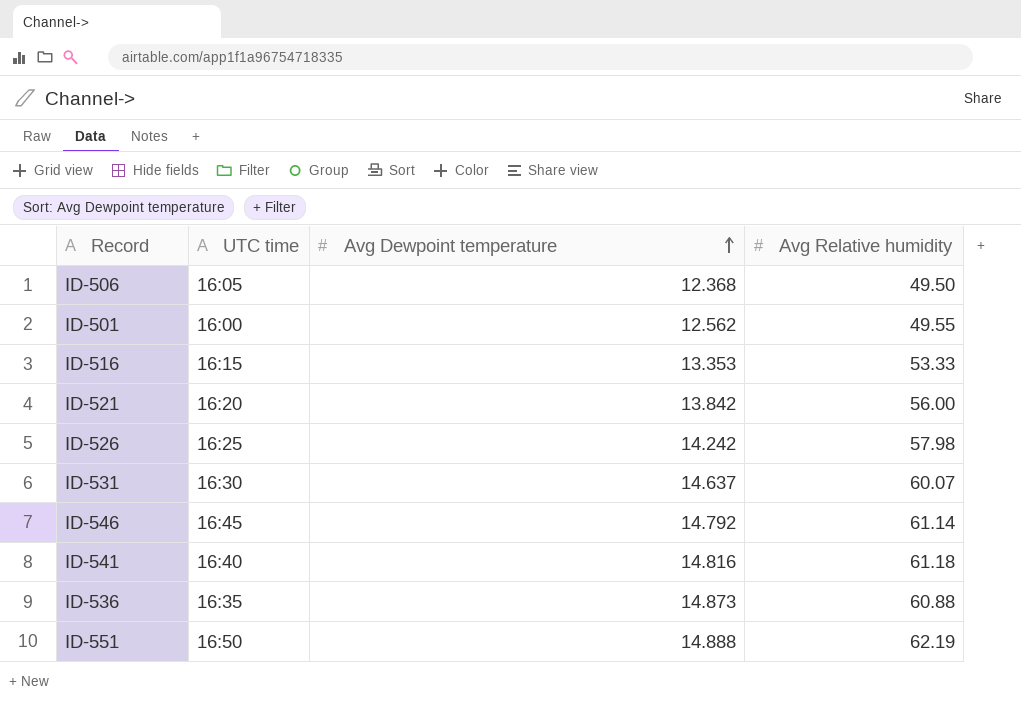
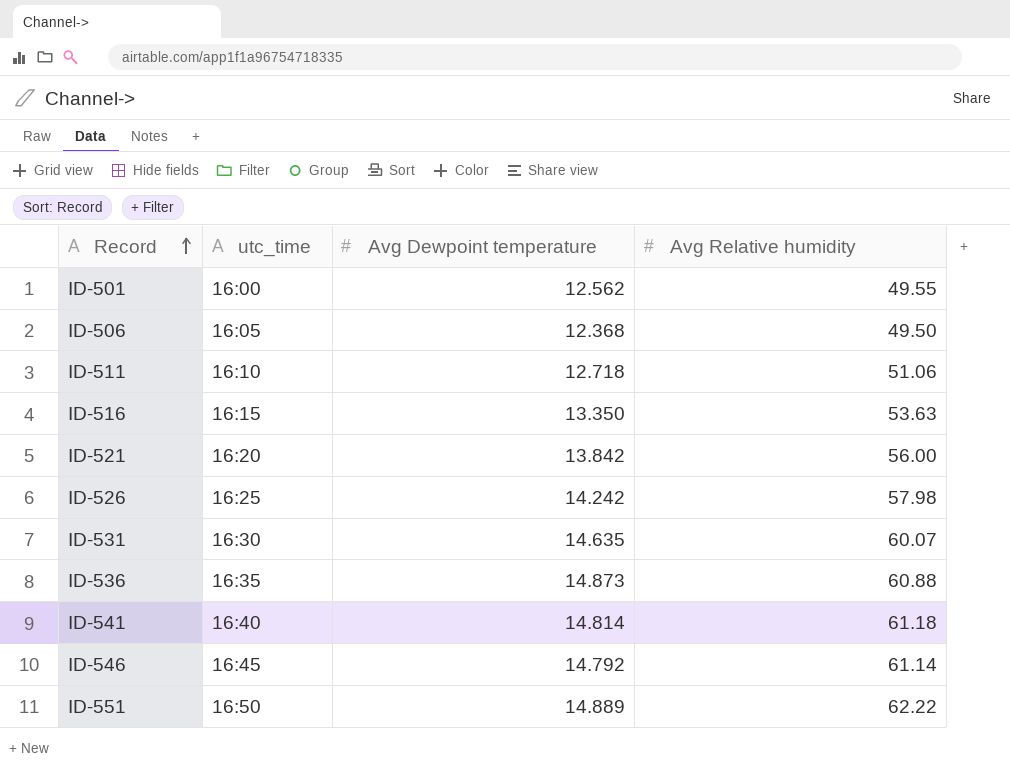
row order: Avg Dewpoint temperature ascending -> Record ascending
column name: UTC time -> utc_time
row ID-511: none -> 16:10 | 12.718 | 51.06
ID-516 | Avg Dewpoint temperature: 13.353 -> 13.350
ID-516 | Avg Relative humidity: 53.33 -> 53.63
ID-531 | Avg Dewpoint temperature: 14.637 -> 14.635
ID-541 | Avg Dewpoint temperature: 14.816 -> 14.814
ID-551 | Avg Dewpoint temperature: 14.888 -> 14.889
ID-551 | Avg Relative humidity: 62.19 -> 62.22

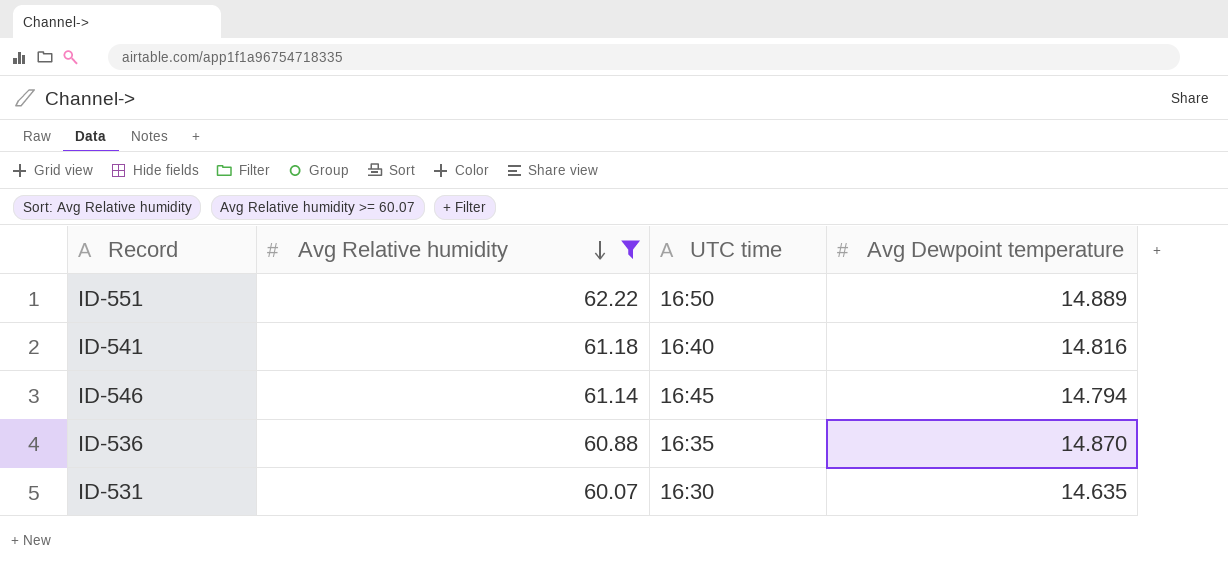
filter: none -> Avg Relative humidity >= 60.07
row order: Record ascending -> Avg Relative humidity descending
column Avg Relative humidity | position: 4 -> 2
column name: utc_time -> UTC time
ID-541 | Avg Dewpoint temperature: 14.814 -> 14.816
ID-546 | Avg Dewpoint temperature: 14.792 -> 14.794
ID-536 | Avg Dewpoint temperature: 14.873 -> 14.870

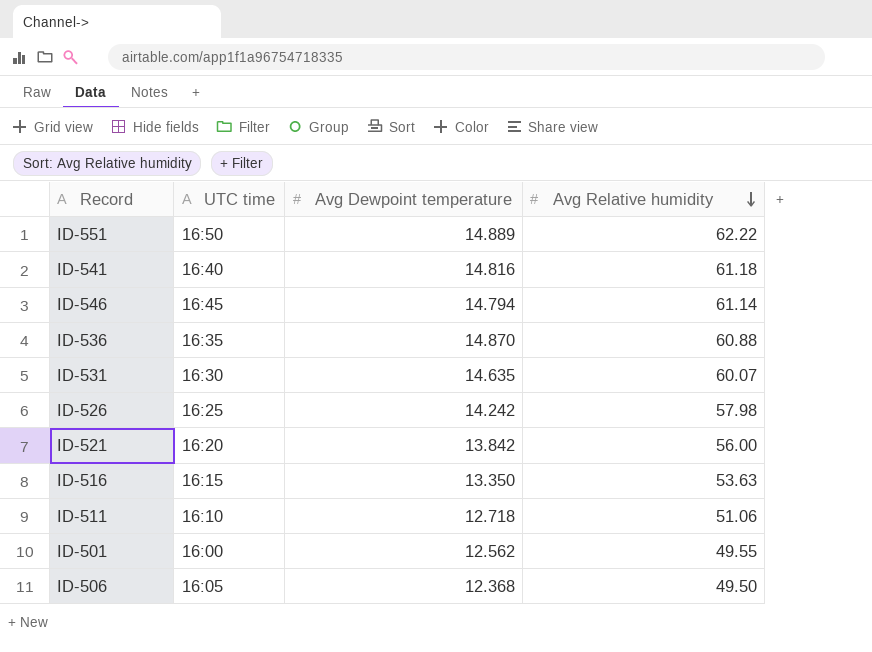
filter: Avg Relative humidity >= 60.07 -> none
column Avg Relative humidity | position: 2 -> 4

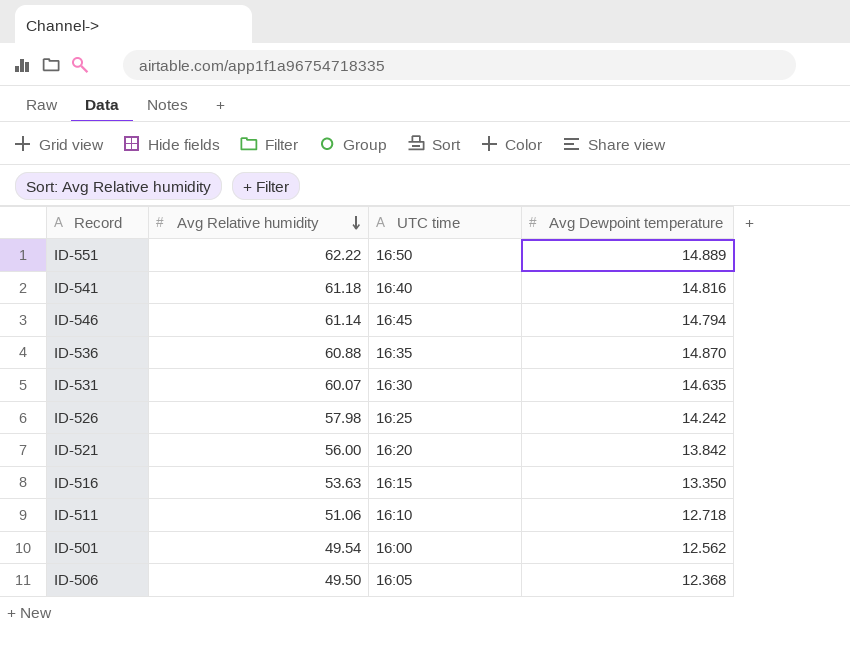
column Avg Relative humidity | position: 4 -> 2
ID-501 | Avg Relative humidity: 49.55 -> 49.54

